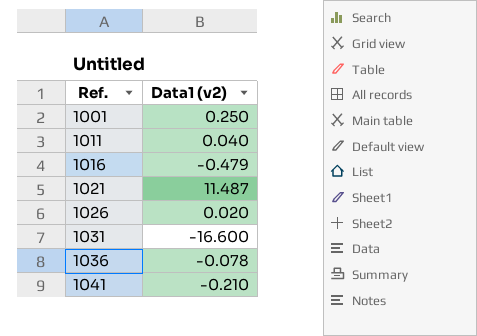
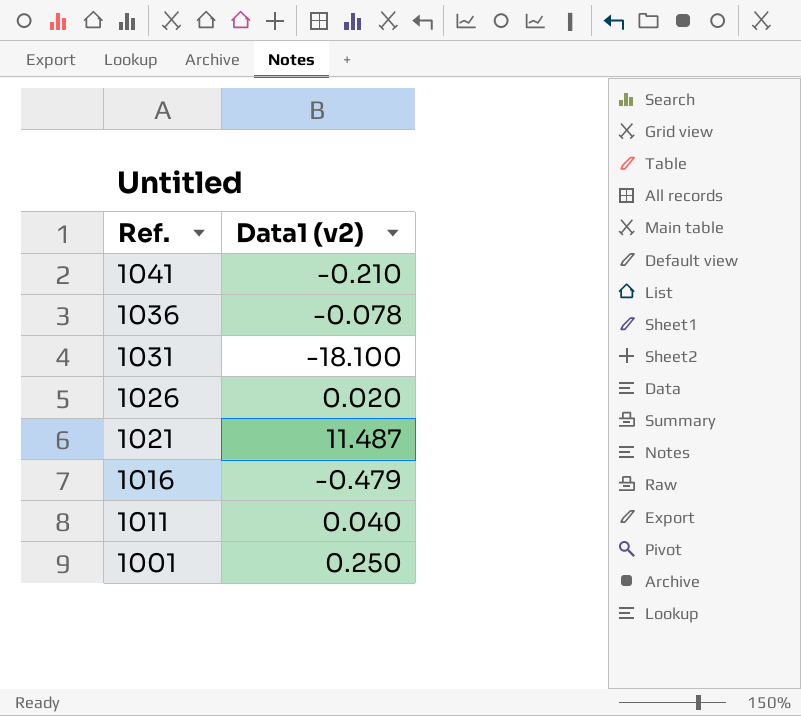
row order: Ref. ascending -> Ref. descending
1031 | Data1 (v2): -16.600 -> -18.100

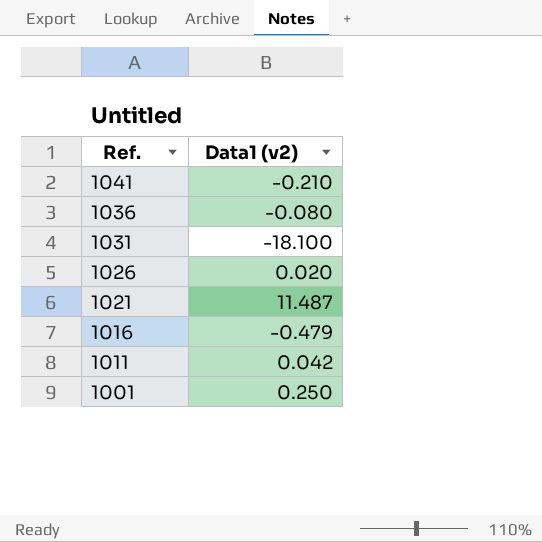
1036 | Data1 (v2): -0.078 -> -0.080
1011 | Data1 (v2): 0.040 -> 0.042

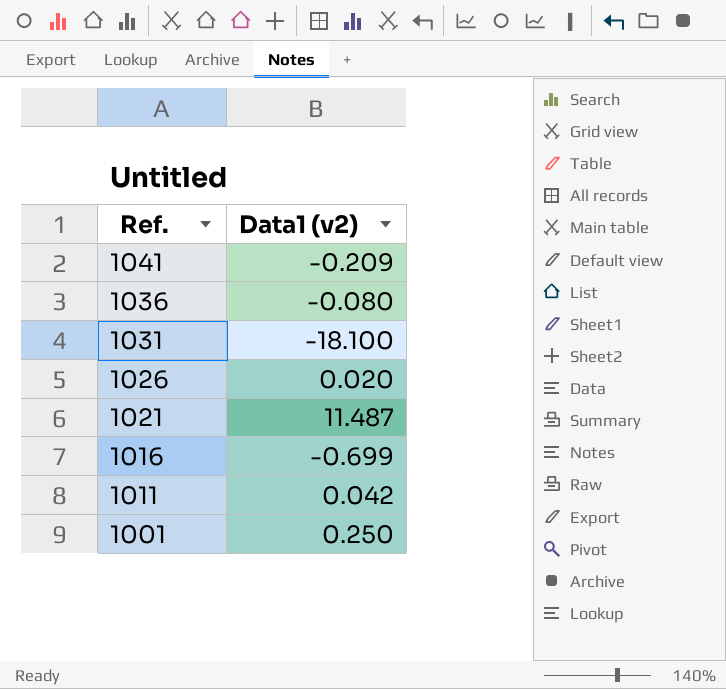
1041 | Data1 (v2): -0.210 -> -0.209
1016 | Data1 (v2): -0.479 -> -0.699

